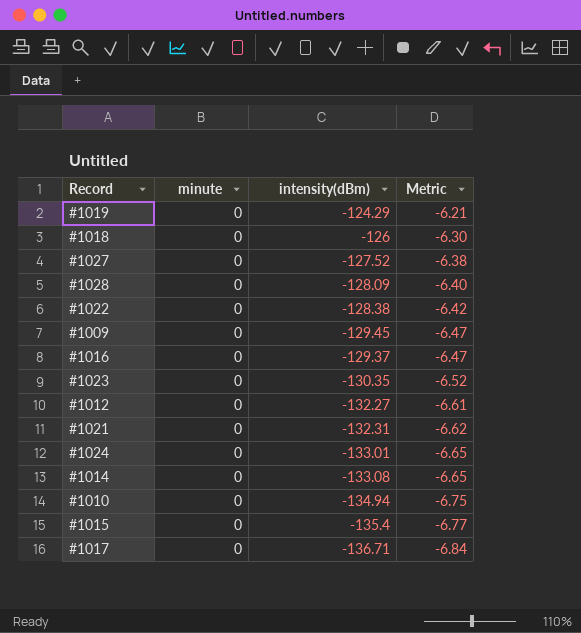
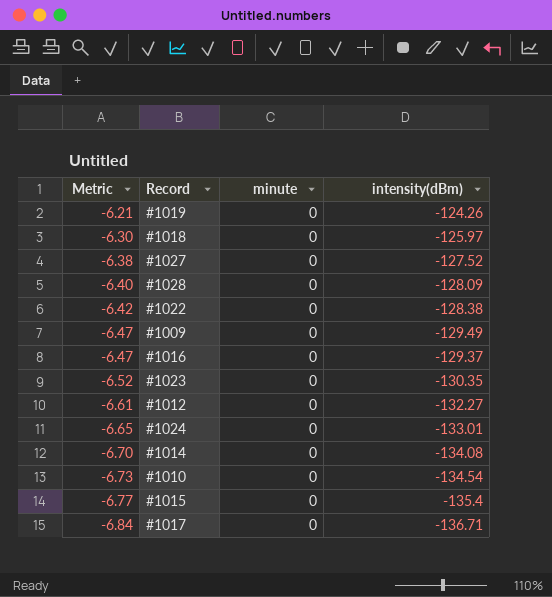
column Metric | position: 4 -> 1
row #1021: 0 | -132.31 | -6.62 -> none
#1019 | intensity(dBm): -124.29 -> -124.26
#1018 | intensity(dBm): -126 -> -125.97
#1009 | intensity(dBm): -129.45 -> -129.49
#1014 | Metric: -6.65 -> -6.70
#1014 | intensity(dBm): -133.08 -> -134.08
#1010 | Metric: -6.75 -> -6.73
#1010 | intensity(dBm): -134.94 -> -134.54

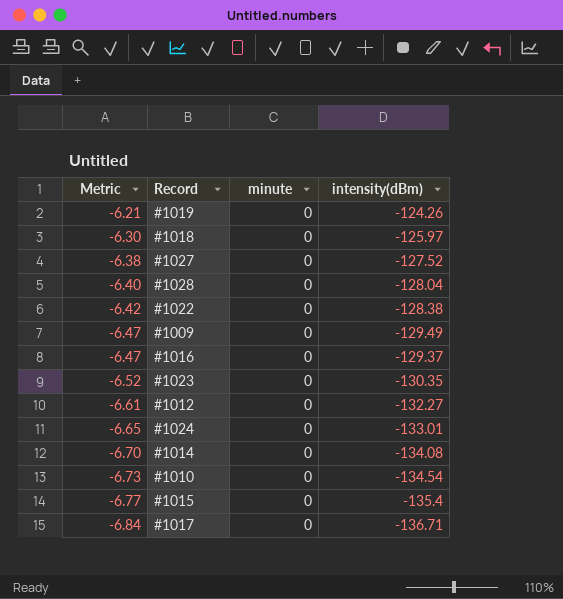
#1028 | intensity(dBm): -128.09 -> -128.04

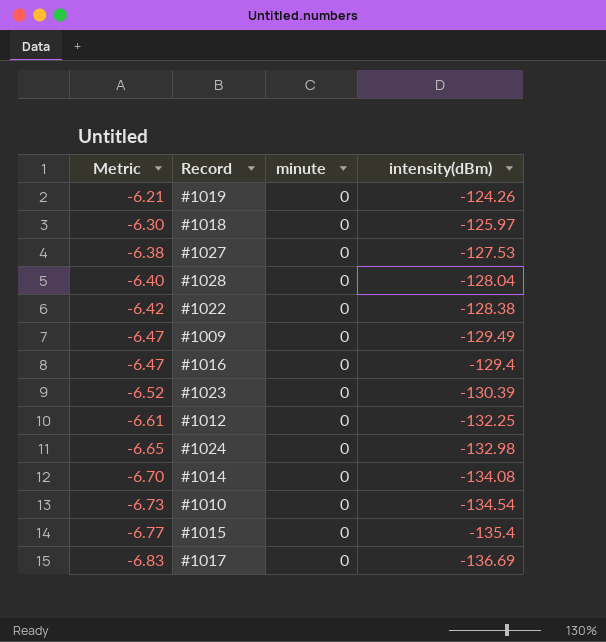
#1027 | intensity(dBm): -127.52 -> -127.53
#1016 | intensity(dBm): -129.37 -> -129.4
#1023 | intensity(dBm): -130.35 -> -130.39
#1012 | intensity(dBm): -132.27 -> -132.25
#1024 | intensity(dBm): -133.01 -> -132.98
#1017 | Metric: -6.84 -> -6.83
#1017 | intensity(dBm): -136.71 -> -136.69

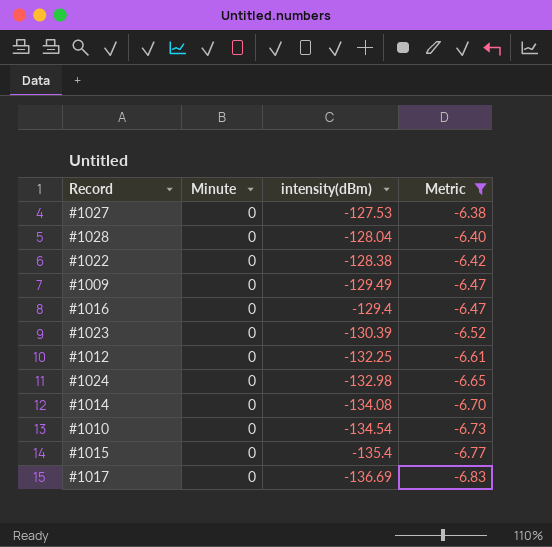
filter: none -> Metric <= -6.38
column name: minute -> Minute
column Metric | position: 1 -> 4

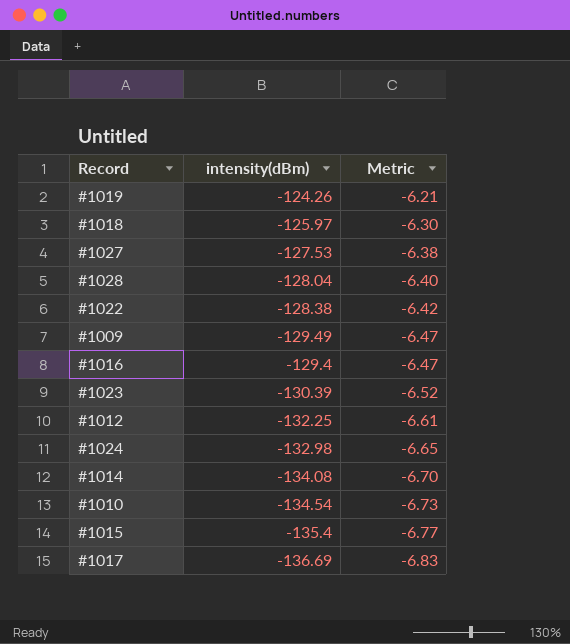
filter: Metric <= -6.38 -> none
column Minute | position: 2 -> none

